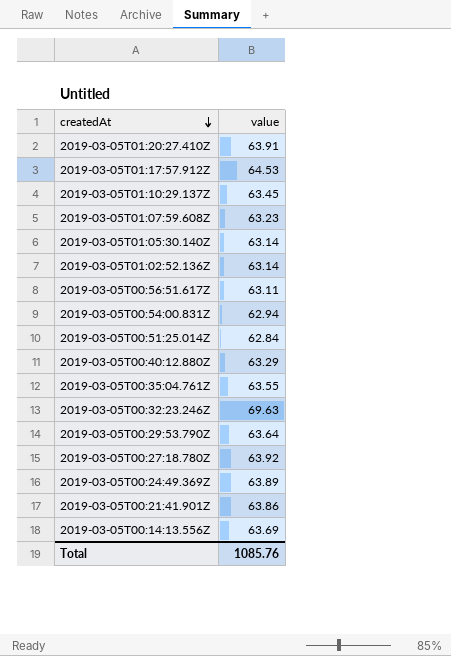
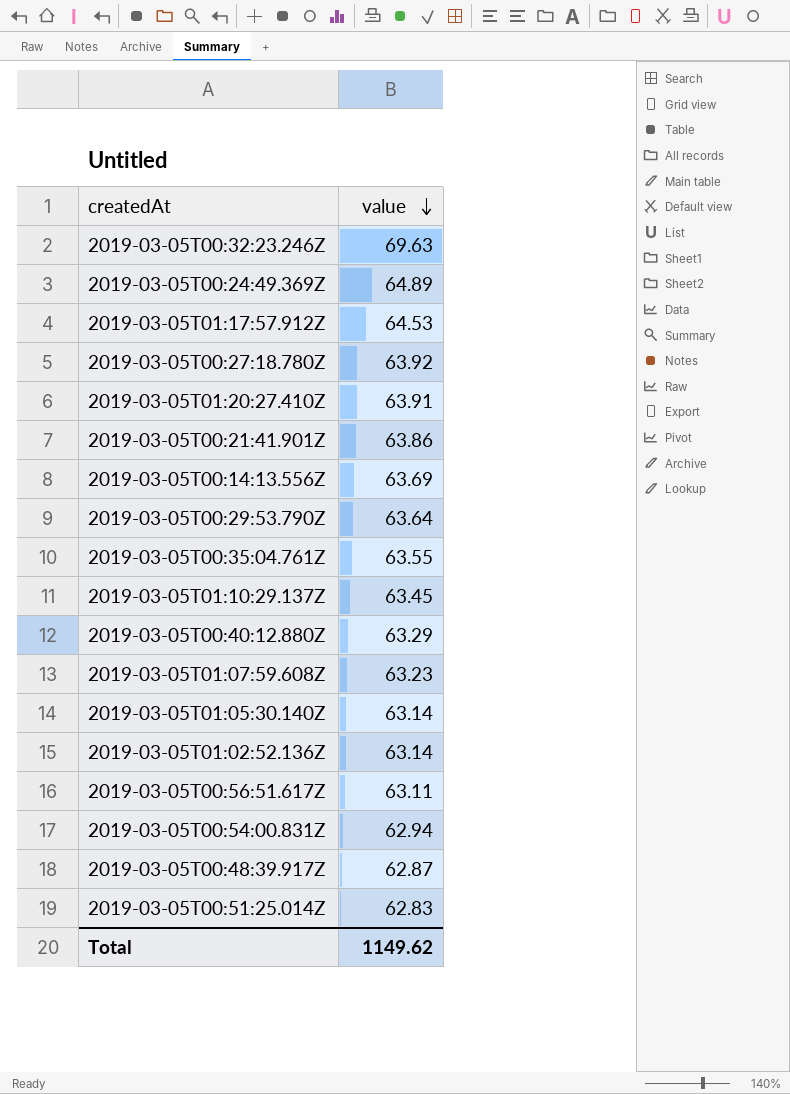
row order: createdAt descending -> value descending
2019-03-05T00:24:49.369Z | value: 63.89 -> 64.89
row 2019-03-05T00:48:39.917Z: none -> 62.87
2019-03-05T00:51:25.014Z | value: 62.84 -> 62.83
Total | value: 1085.76 -> 1149.62

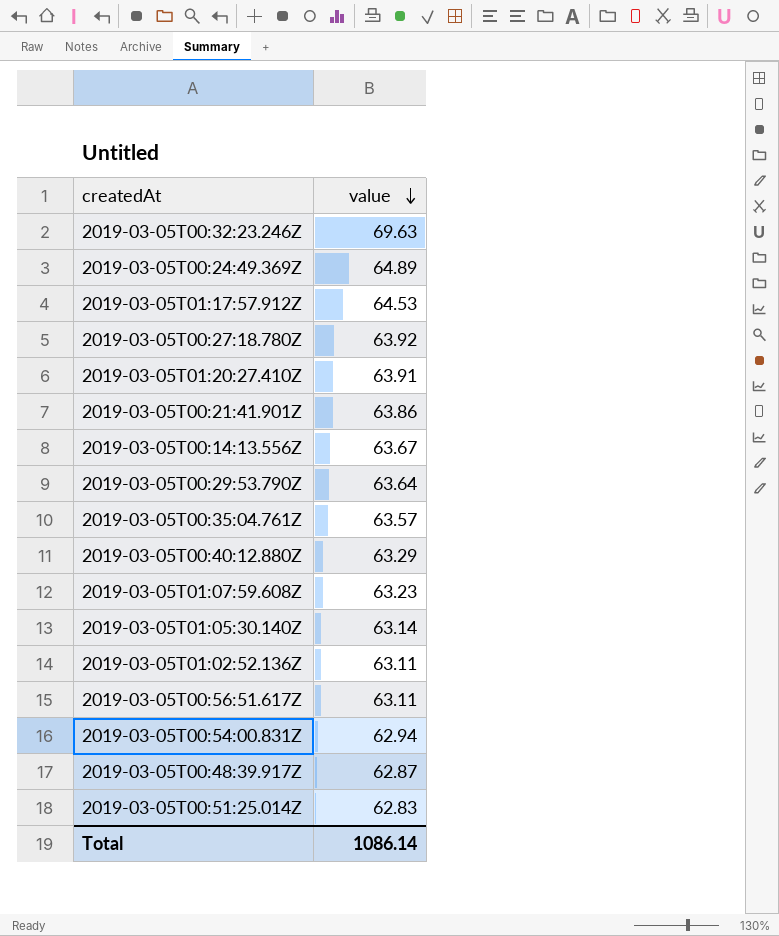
row 2019-03-05T01:10:29.137Z: 63.45 -> none
2019-03-05T00:14:13.556Z | value: 63.69 -> 63.67
2019-03-05T00:35:04.761Z | value: 63.55 -> 63.57
2019-03-05T01:02:52.136Z | value: 63.14 -> 63.11
Total | value: 1149.62 -> 1086.14

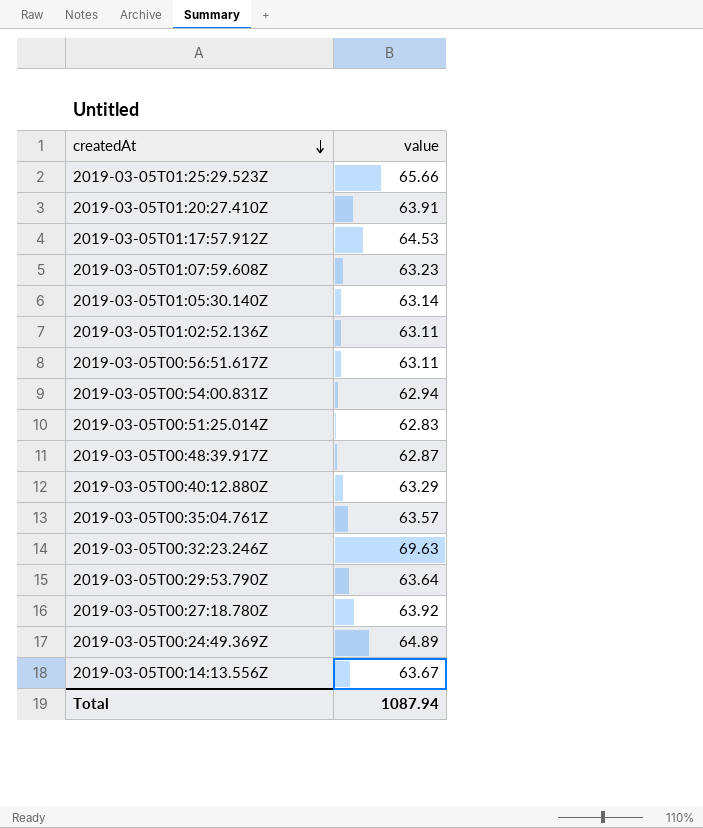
row order: value descending -> createdAt descending
row 2019-03-05T00:21:41.901Z: 63.86 -> none
row 2019-03-05T01:25:29.523Z: none -> 65.66
Total | value: 1086.14 -> 1087.94

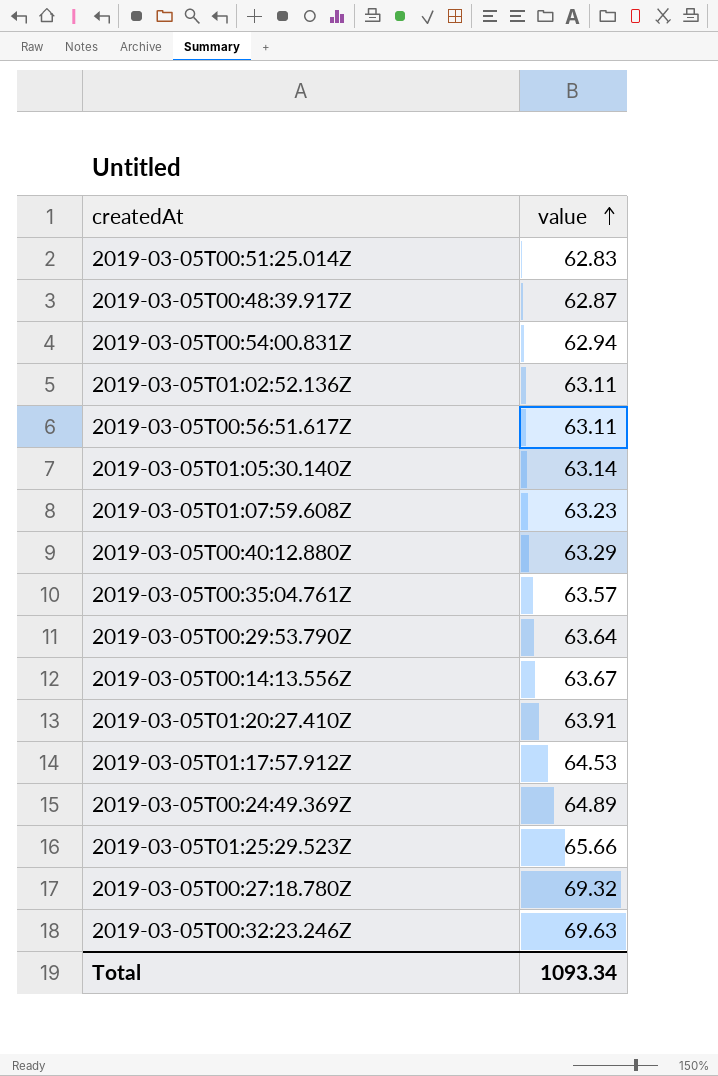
row order: createdAt descending -> value ascending
2019-03-05T00:27:18.780Z | value: 63.92 -> 69.32
Total | value: 1087.94 -> 1093.34

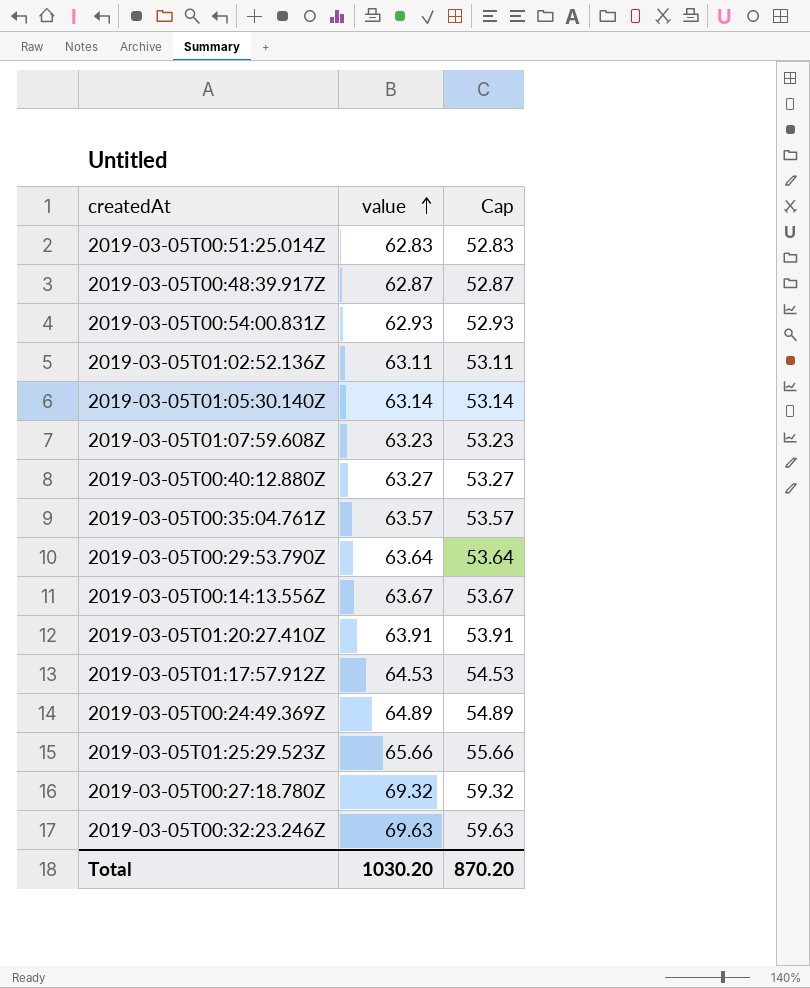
column Cap | formula: none -> [value] - 10
row 2019-03-05T00:56:51.617Z: 63.11 -> none
2019-03-05T00:54:00.831Z | value: 62.94 -> 62.93
2019-03-05T00:40:12.880Z | value: 63.29 -> 63.27
Total | value: 1093.34 -> 1030.20

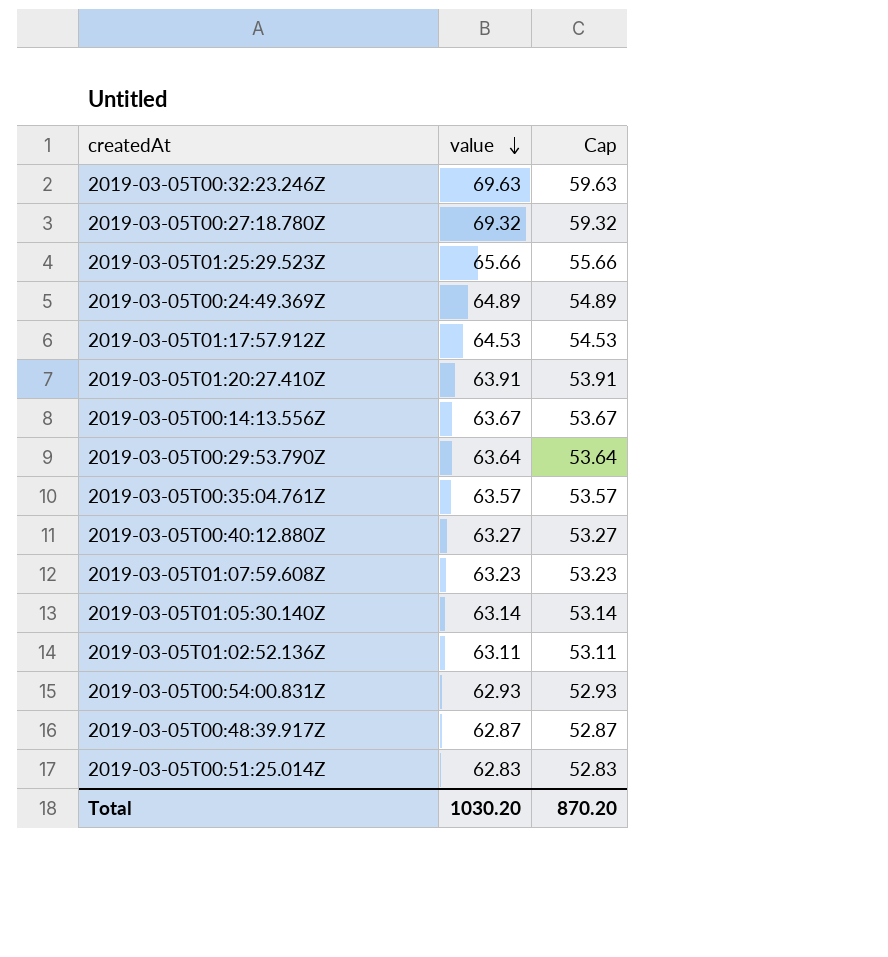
row order: value ascending -> value descending

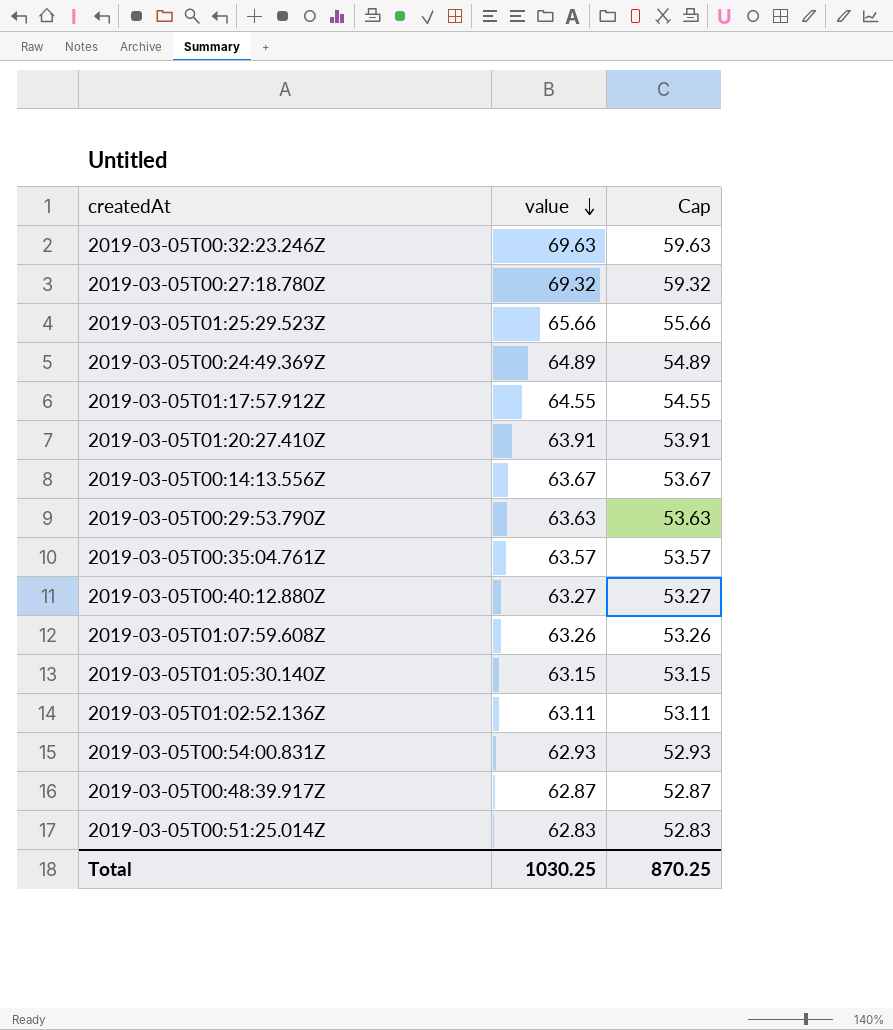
2019-03-05T01:17:57.912Z | value: 64.53 -> 64.55
2019-03-05T01:17:57.912Z | Cap: 54.53 -> 54.55
2019-03-05T00:29:53.790Z | value: 63.64 -> 63.63
2019-03-05T00:29:53.790Z | Cap: 53.64 -> 53.63
2019-03-05T01:07:59.608Z | value: 63.23 -> 63.26
2019-03-05T01:07:59.608Z | Cap: 53.23 -> 53.26
2019-03-05T01:05:30.140Z | value: 63.14 -> 63.15
2019-03-05T01:05:30.140Z | Cap: 53.14 -> 53.15
Total | value: 1030.20 -> 1030.25
Total | Cap: 870.20 -> 870.25

